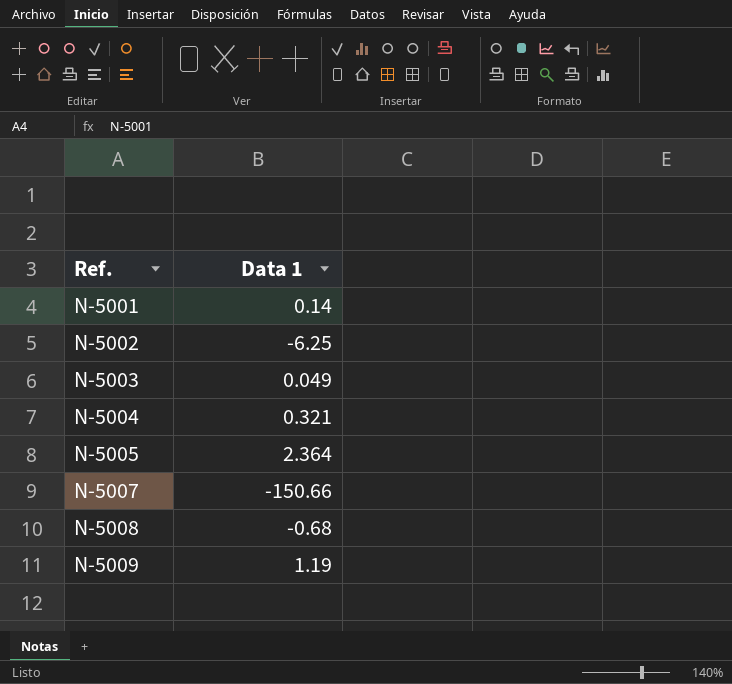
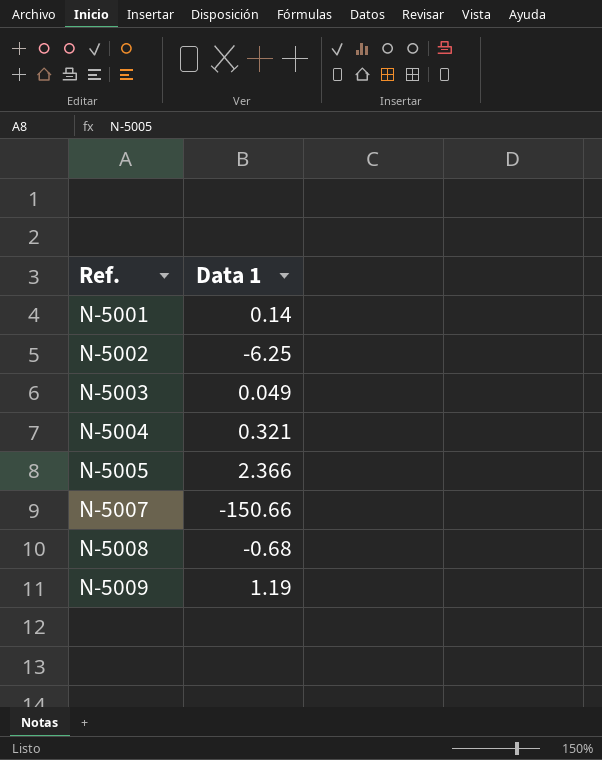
N-5005 | Data 1: 2.364 -> 2.366

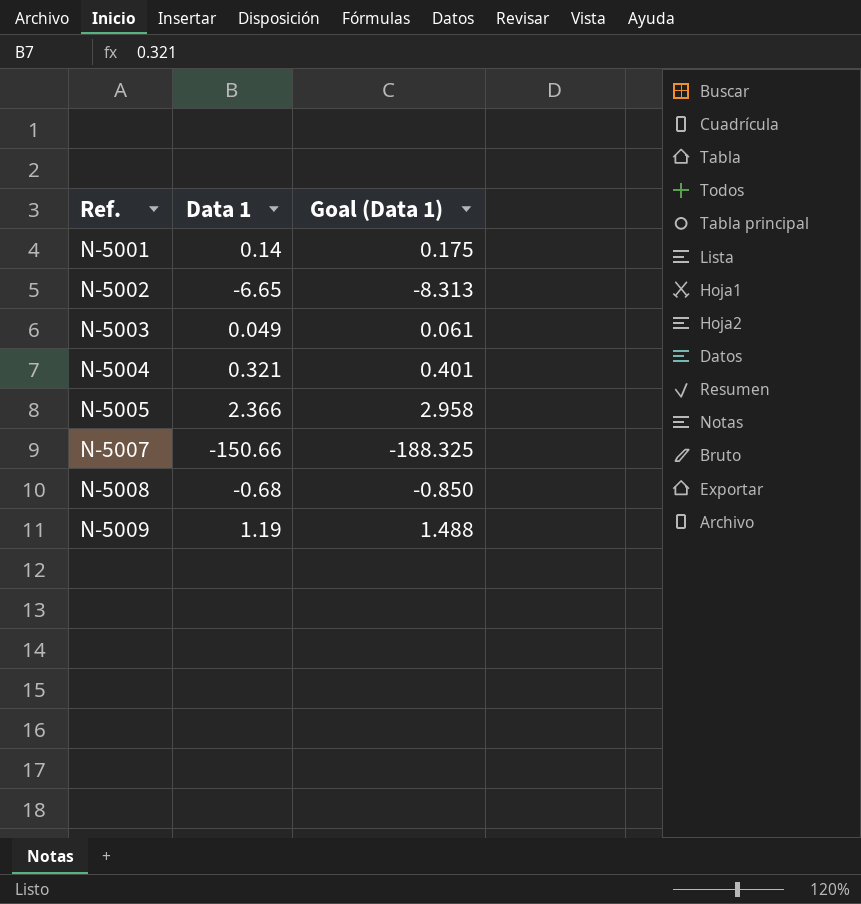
column Goal (Data 1) | formula: none -> [Data 1] * 1.25
N-5002 | Data 1: -6.25 -> -6.65

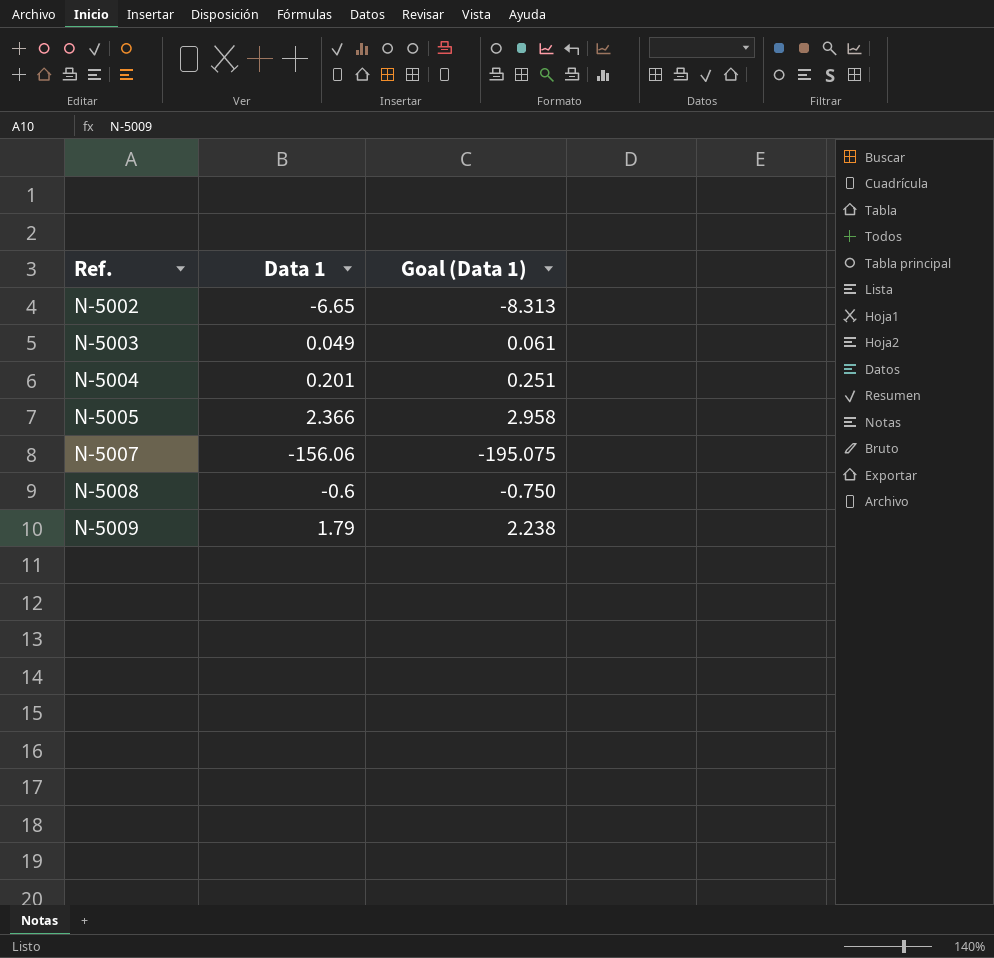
row N-5001: 0.14 | 0.175 -> none
N-5004 | Data 1: 0.321 -> 0.201
N-5004 | Goal (Data 1): 0.401 -> 0.251
N-5007 | Data 1: -150.66 -> -156.06
N-5007 | Goal (Data 1): -188.325 -> -195.075
N-5008 | Data 1: -0.68 -> -0.6
N-5008 | Goal (Data 1): -0.850 -> -0.750
N-5009 | Data 1: 1.19 -> 1.79
N-5009 | Goal (Data 1): 1.488 -> 2.238

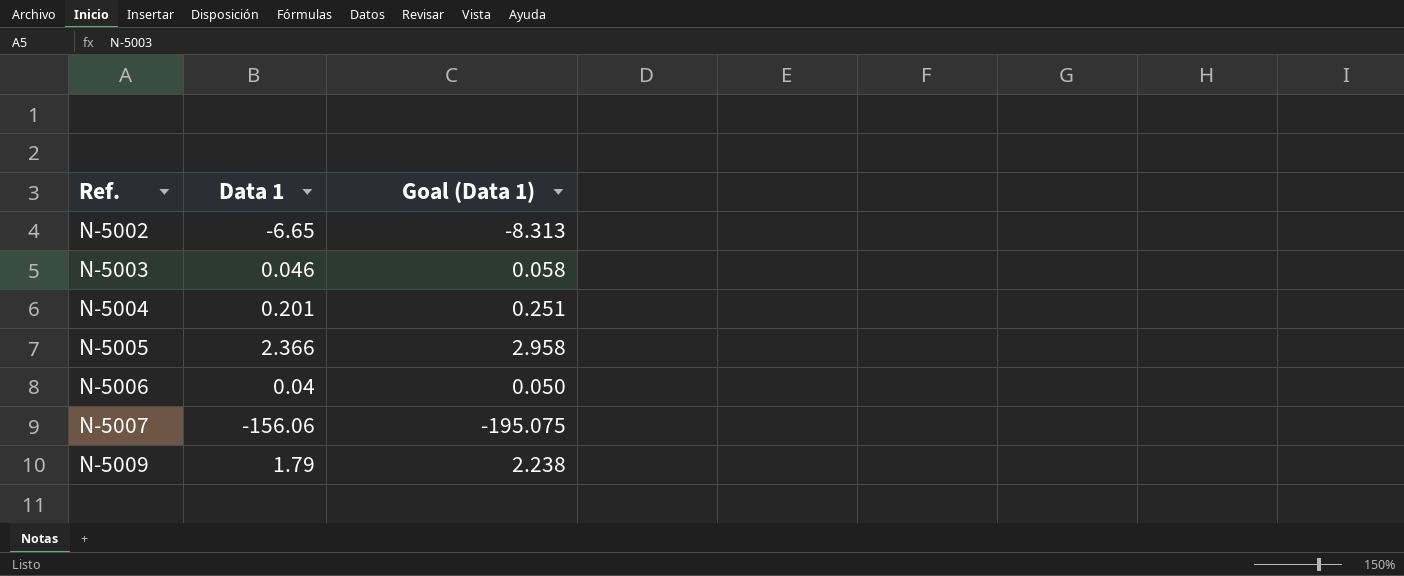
row N-5008: -0.6 | -0.750 -> none
N-5003 | Data 1: 0.049 -> 0.046
N-5003 | Goal (Data 1): 0.061 -> 0.058
row N-5006: none -> 0.04 | 0.050

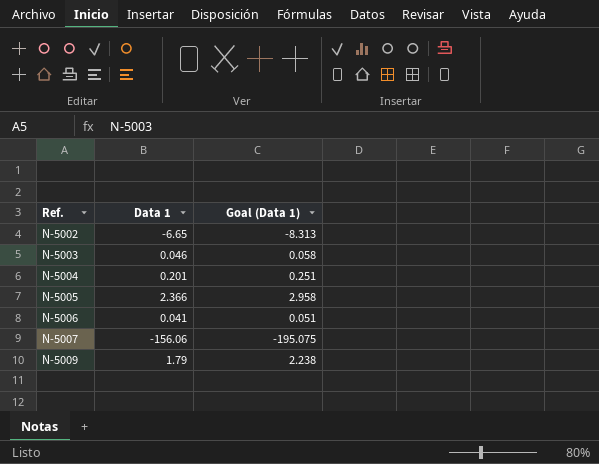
N-5006 | Data 1: 0.04 -> 0.041
N-5006 | Goal (Data 1): 0.050 -> 0.051

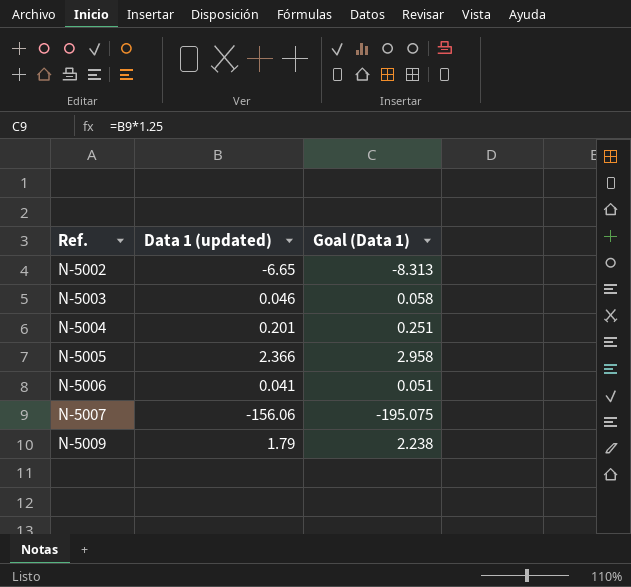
column name: Data 1 -> Data 1 (updated)

